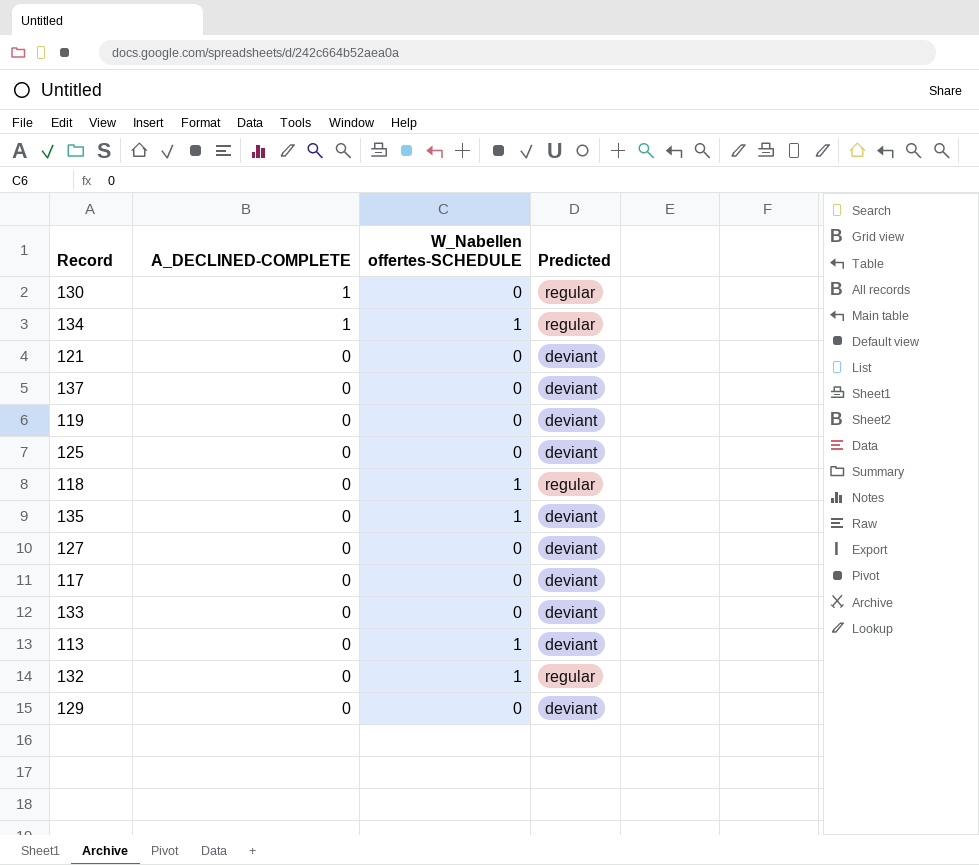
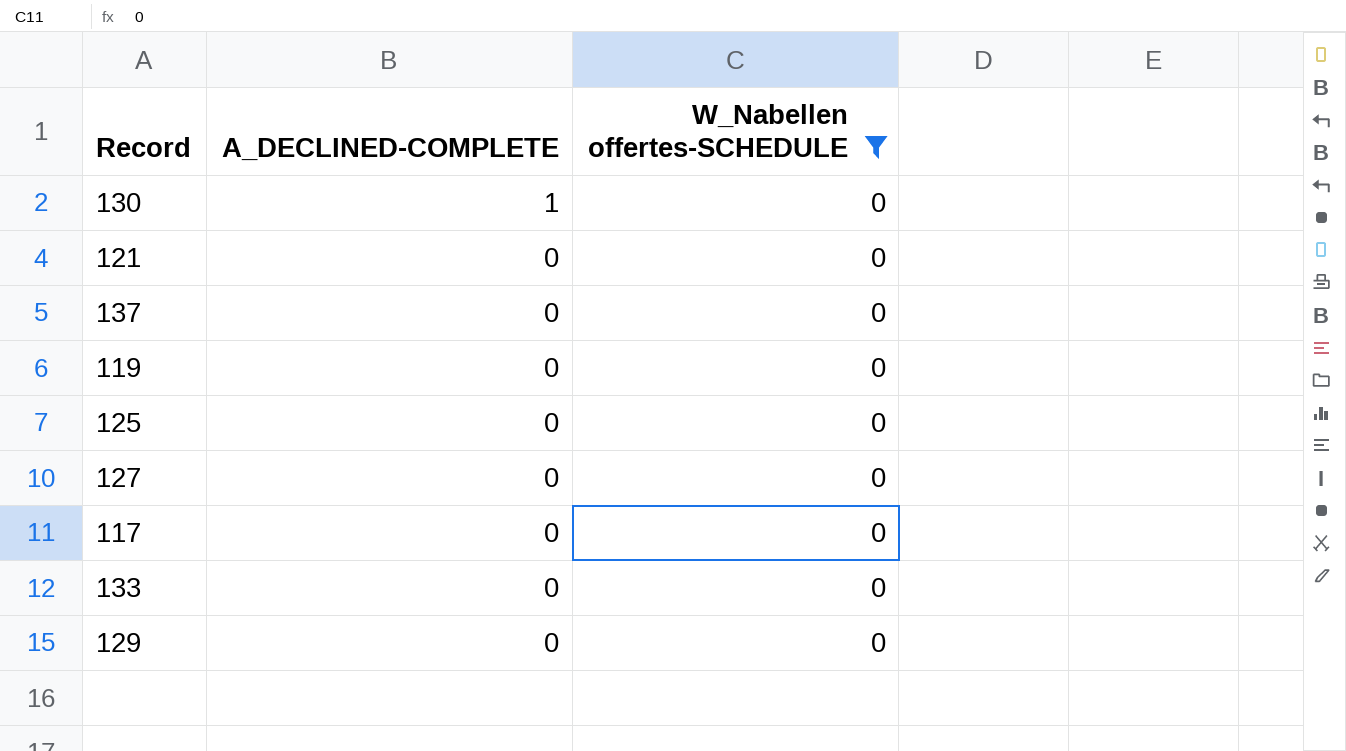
filter: none -> W_Nabellen offertes-SCHEDULE = 0
column Predicted | position: 4 -> none

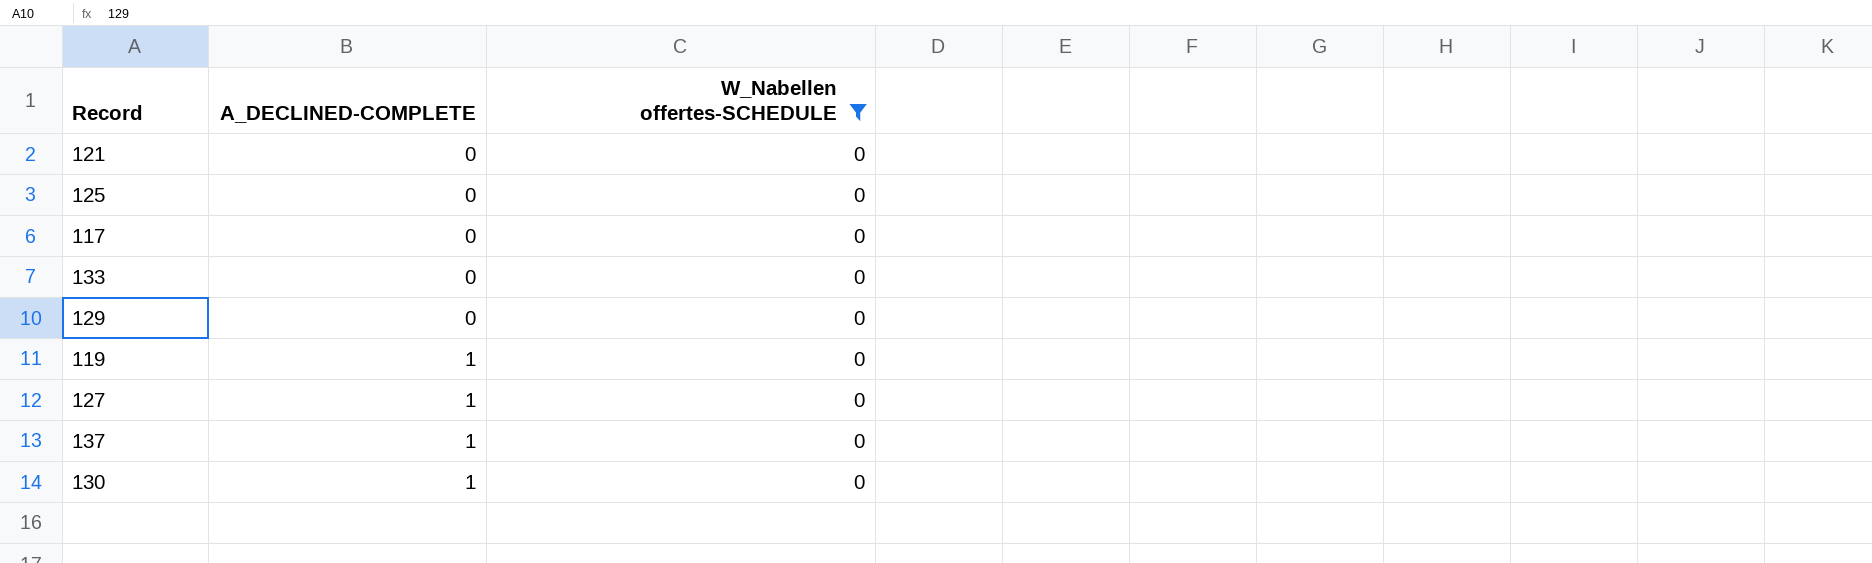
row order: A_DECLINED-COMPLETE descending -> A_DECLINED-COMPLETE ascending
119 | A_DECLINED-COMPLETE: 0 -> 1
127 | A_DECLINED-COMPLETE: 0 -> 1
137 | A_DECLINED-COMPLETE: 0 -> 1

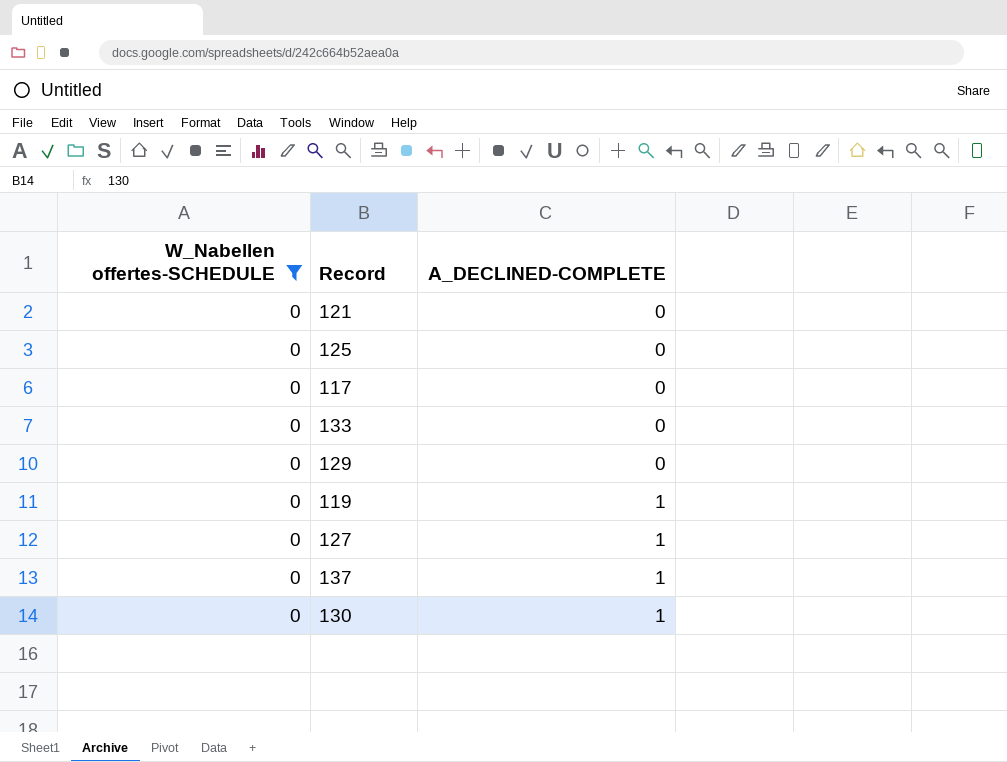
column W_Nabellen offertes-SCHEDULE | position: 3 -> 1

